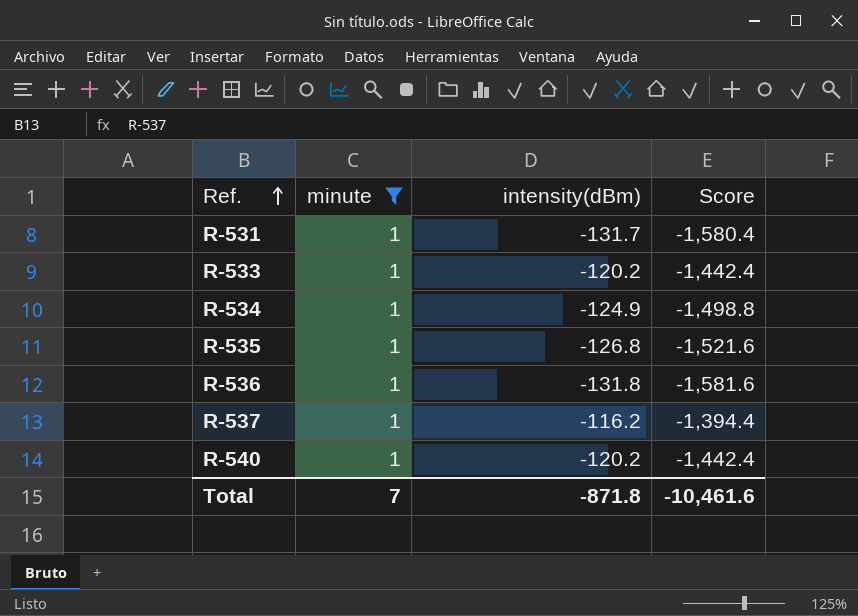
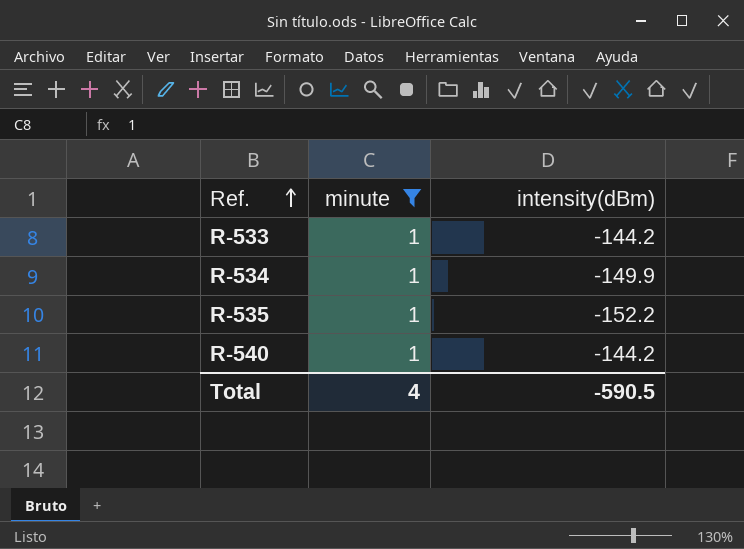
column Score | formula: [intensity(dBm)] * 12 -> none
row R-531: 1 | -131.7 | -1,580.4 -> none
row R-536: 1 | -131.8 | -1,581.6 -> none
row R-537: 1 | -116.2 | -1,394.4 -> none
R-533 | intensity(dBm): -120.2 -> -144.2
R-534 | intensity(dBm): -124.9 -> -149.9
R-535 | intensity(dBm): -126.8 -> -152.2
R-540 | intensity(dBm): -120.2 -> -144.2
Total | minute: 7 -> 4
Total | intensity(dBm): -871.8 -> -590.5

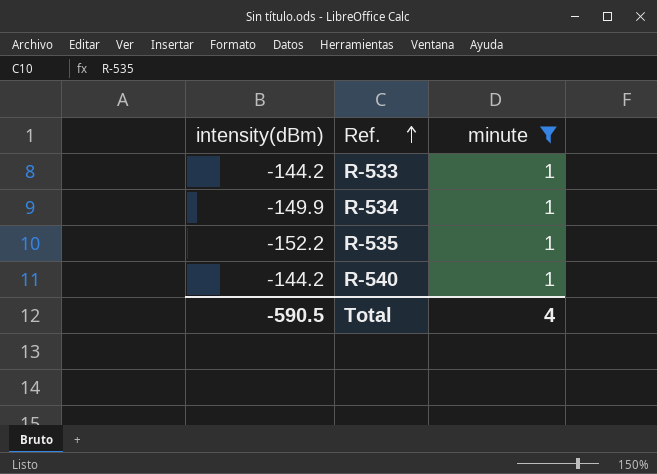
column intensity(dBm) | position: 3 -> 1

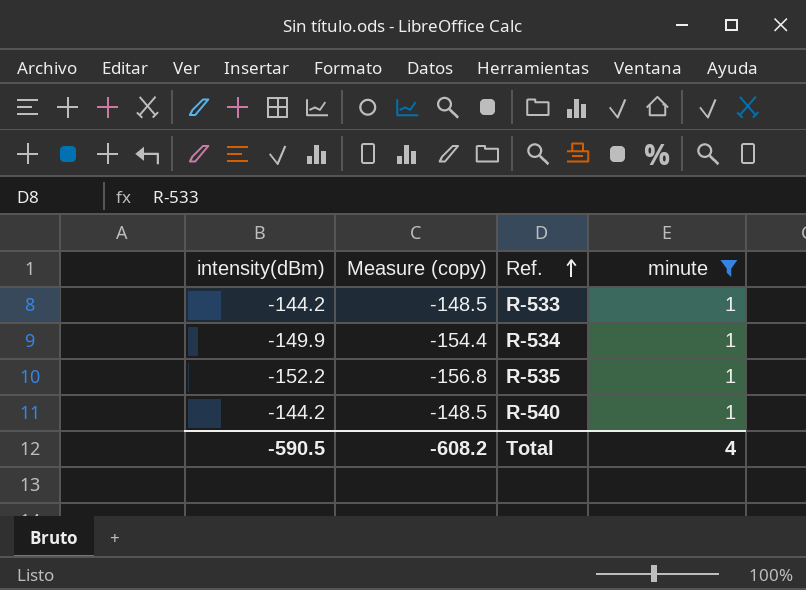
column Measure (copy) | formula: none -> [intensity(dBm)] * 1.03

